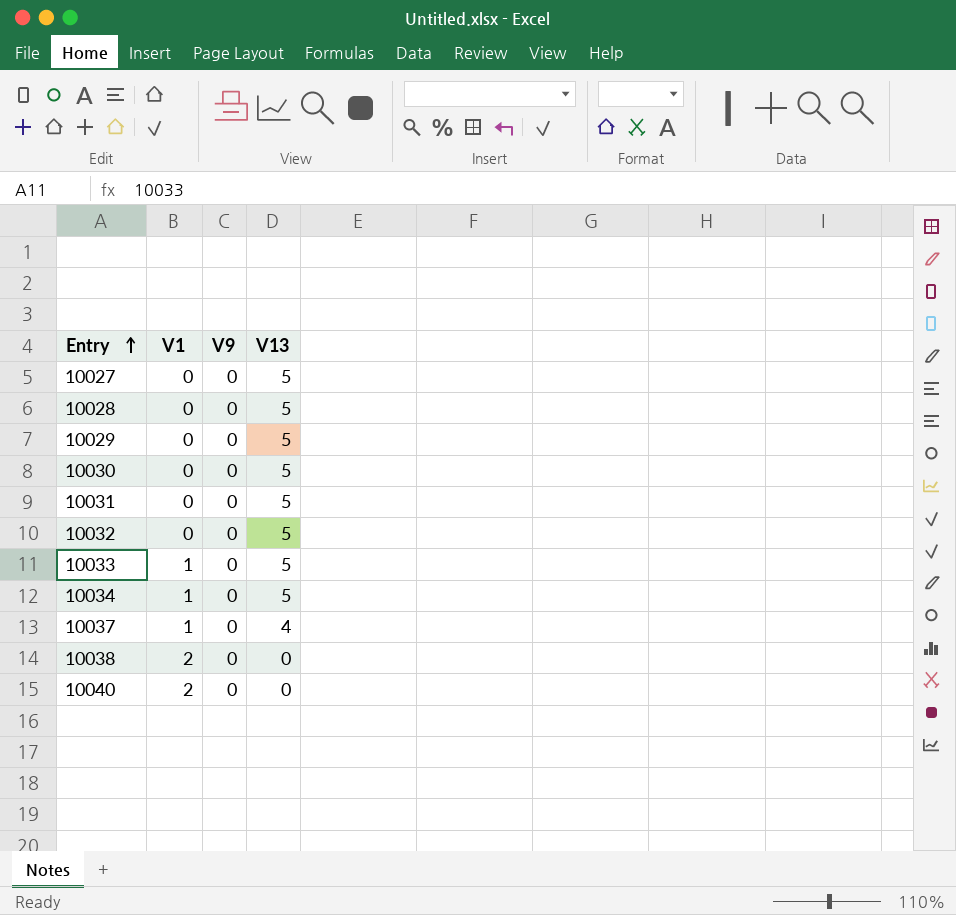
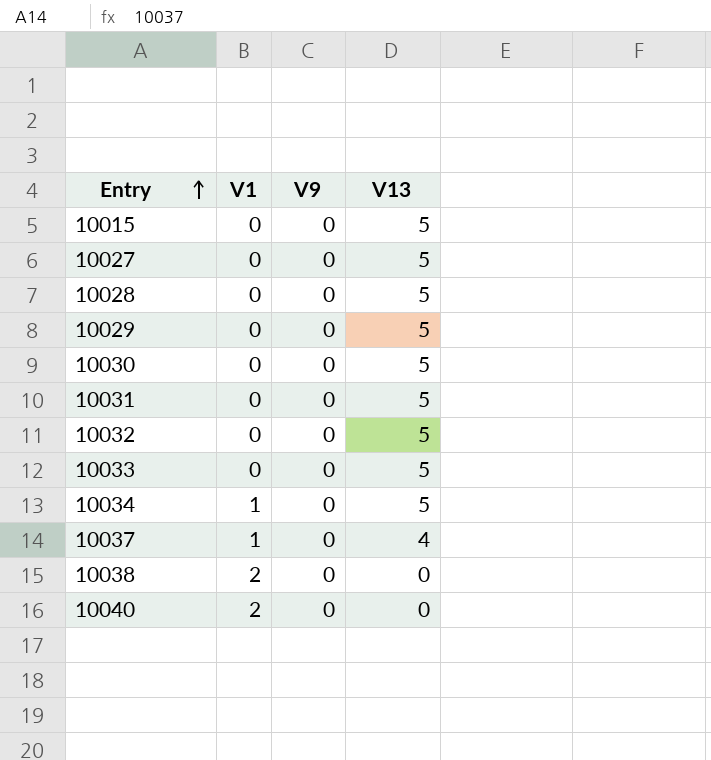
row 10015: none -> 0 | 0 | 5
10033 | V1: 1 -> 0

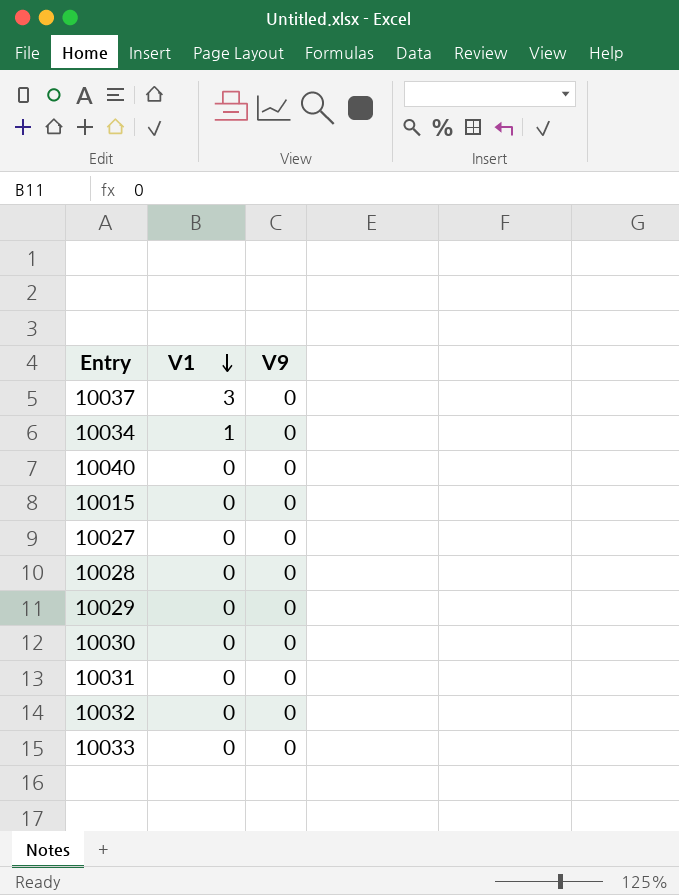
row order: Entry ascending -> V1 descending
column V13 | position: 4 -> none
row 10038: 2 | 0 | 0 -> none
10037 | V1: 1 -> 3
10040 | V1: 2 -> 0

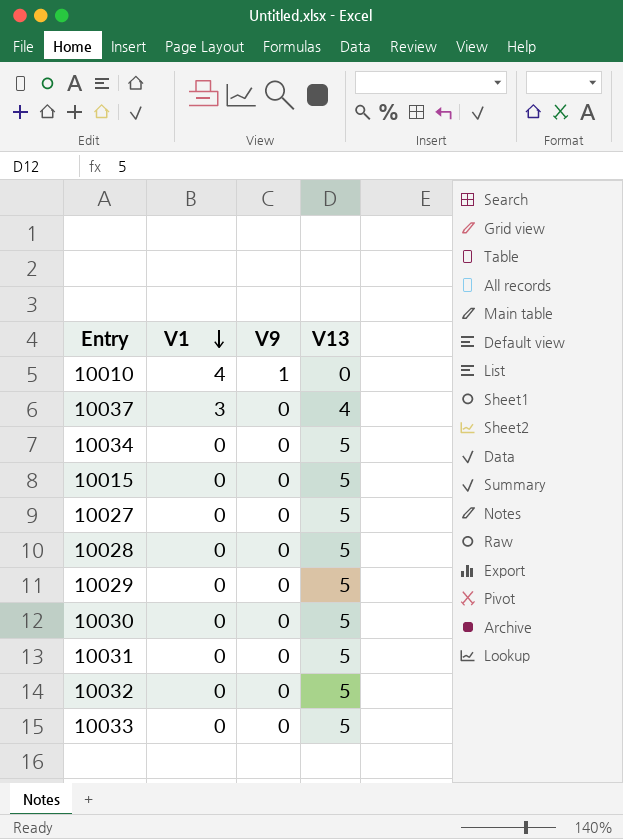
column V13 | position: none -> 4
row 10040: 0 | 0 -> none
row 10010: none -> 4 | 1 | 0
10034 | V1: 1 -> 0

